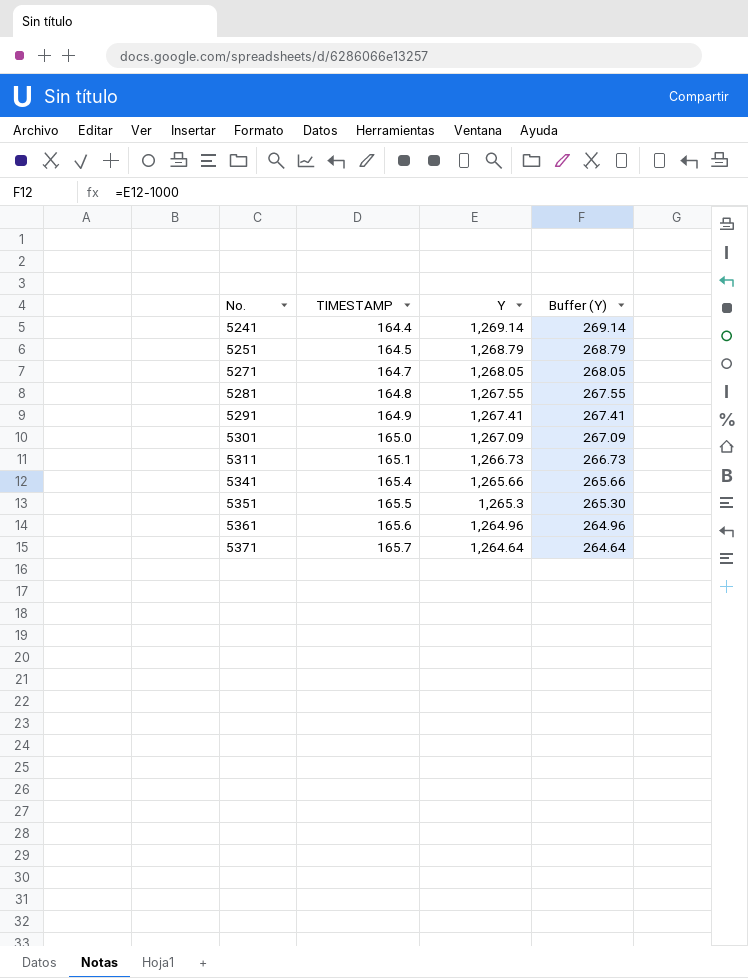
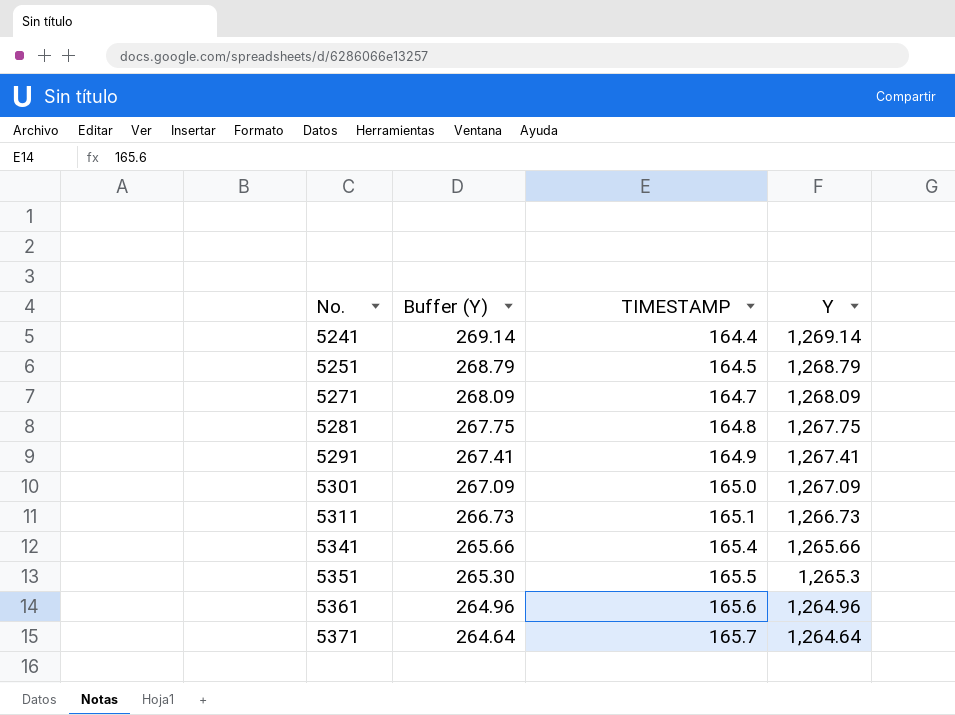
column Buffer (Y) | position: 4 -> 2
5271 | Buffer (Y): 268.05 -> 268.09
5271 | Y: 1,268.05 -> 1,268.09
5281 | Buffer (Y): 267.55 -> 267.75
5281 | Y: 1,267.55 -> 1,267.75

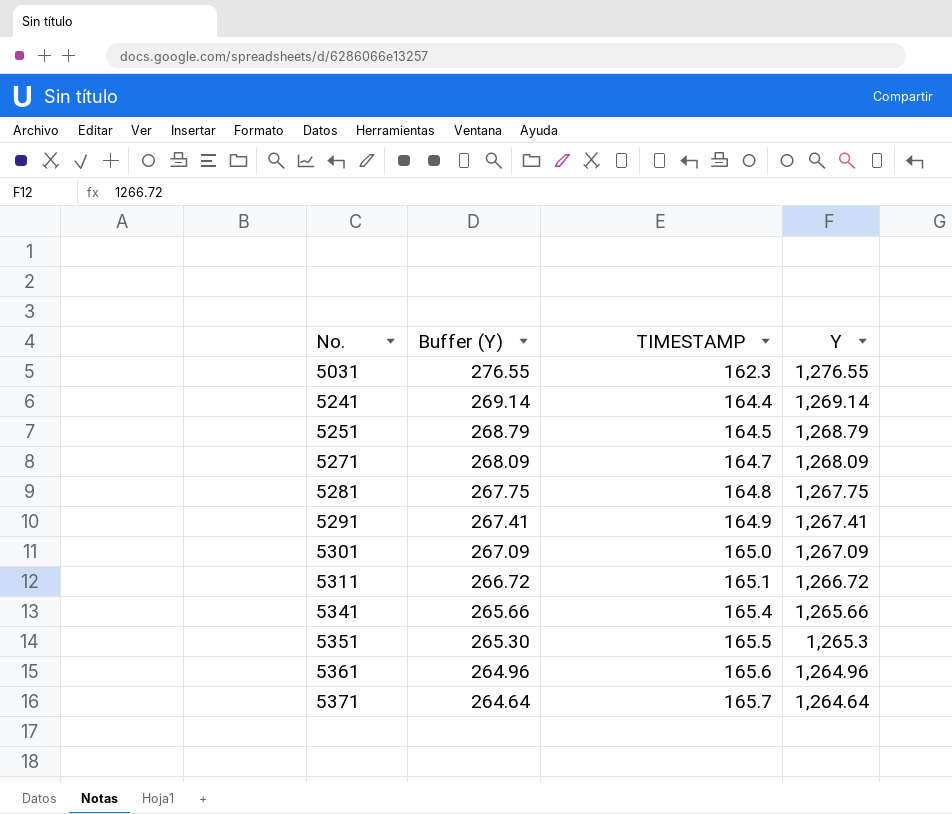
row 5031: none -> 276.55 | 162.3 | 1,276.55
5311 | Buffer (Y): 266.73 -> 266.72
5311 | Y: 1,266.73 -> 1,266.72

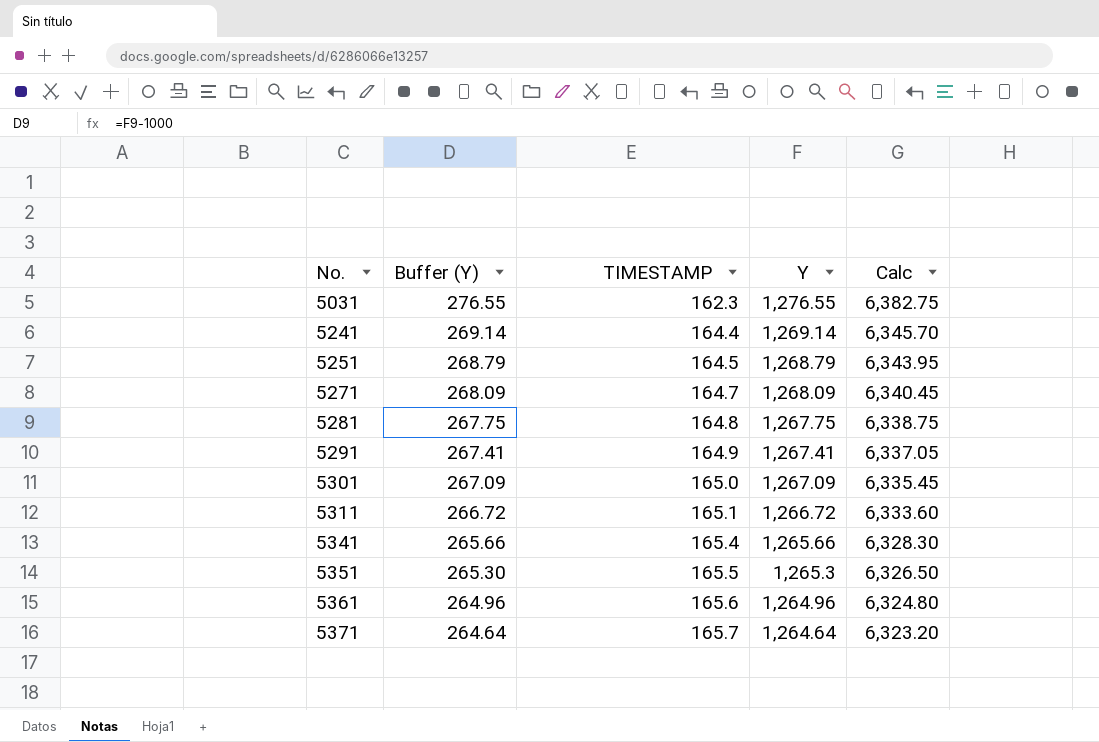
column Calc | formula: none -> [Y] * 5

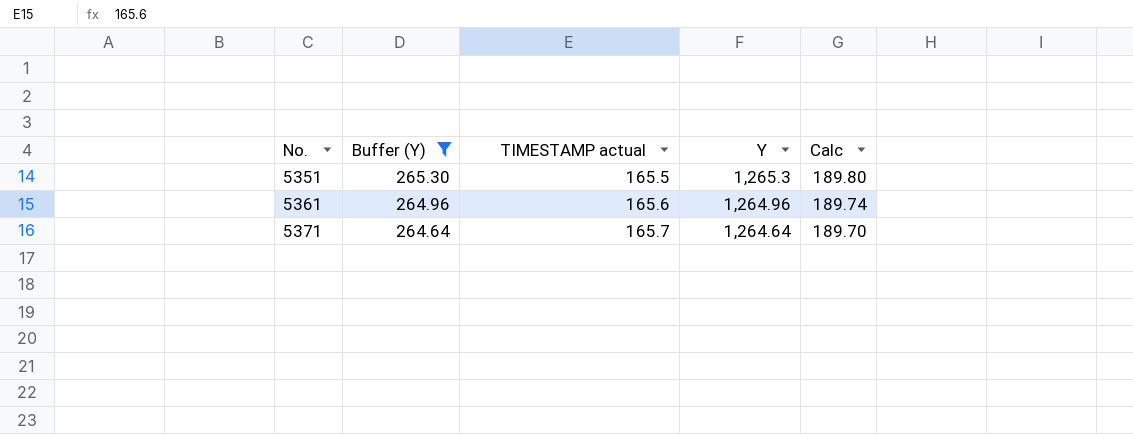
filter: none -> Buffer (Y) <= 265.30
column name: TIMESTAMP -> TIMESTAMP actual
column Calc | formula: [Y] * 5 -> [Y] * 0.15

